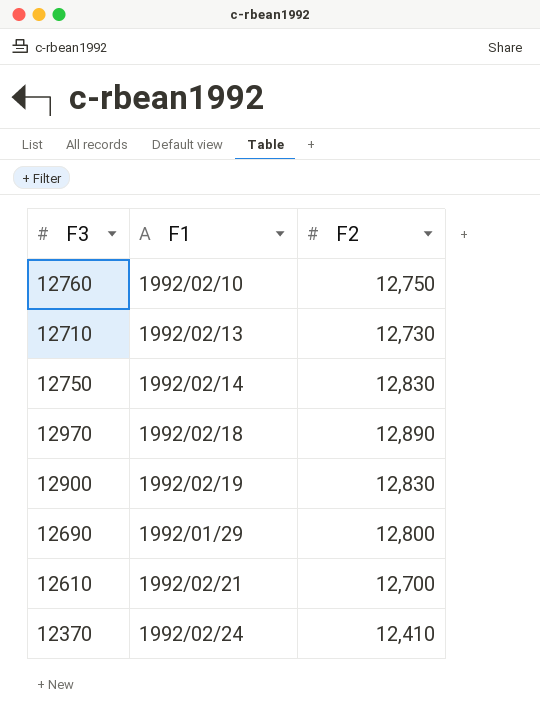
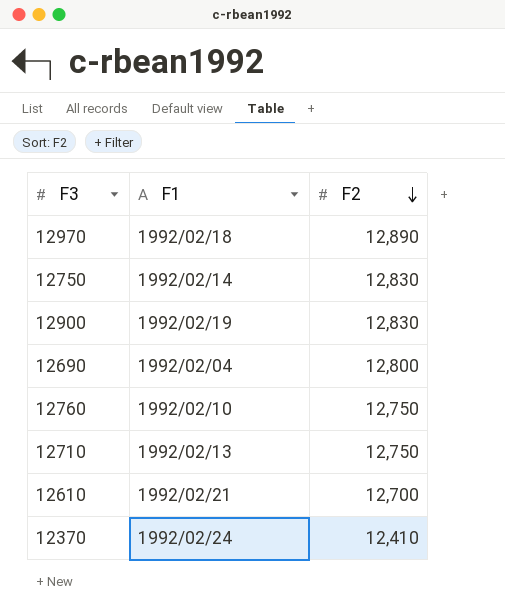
row order: none -> F2 descending
12690 | F1: 1992/01/29 -> 1992/02/04
12710 | F2: 12,730 -> 12,750

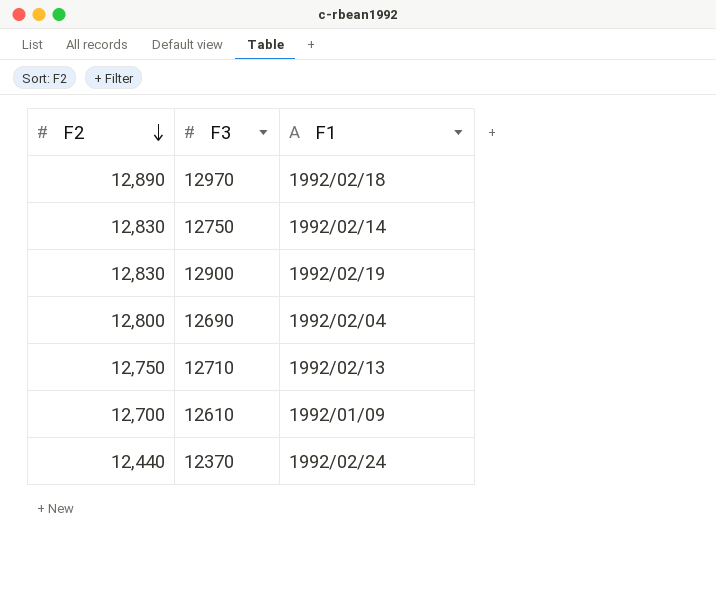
column F2 | position: 3 -> 1
row 12760: 1992/02/10 | 12,750 -> none
12610 | F1: 1992/02/21 -> 1992/01/09
12370 | F2: 12,410 -> 12,440

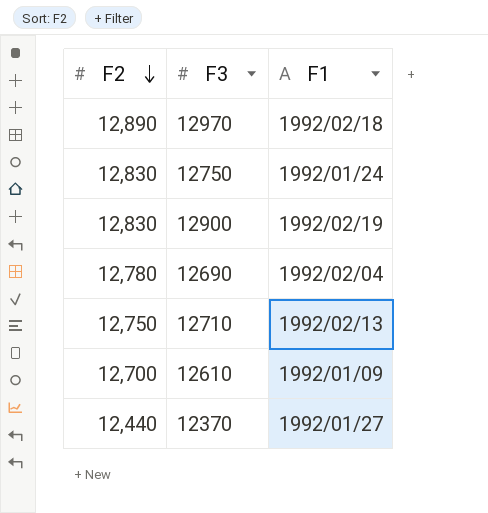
12750 | F1: 1992/02/14 -> 1992/01/24
12690 | F2: 12,800 -> 12,780
12370 | F1: 1992/02/24 -> 1992/01/27

